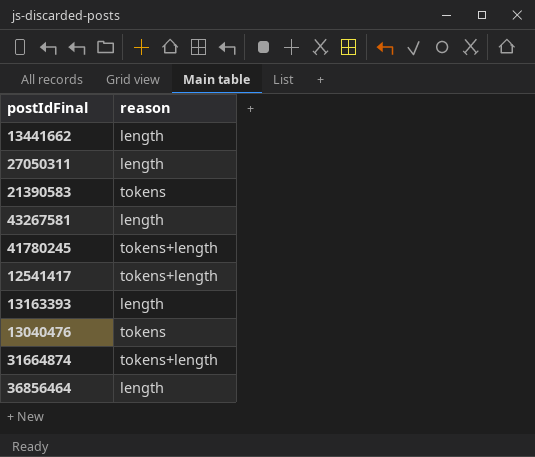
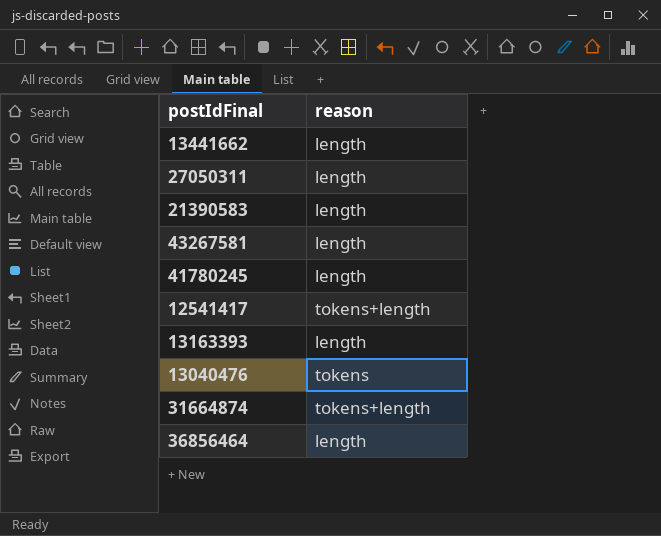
21390583 | reason: tokens -> length
41780245 | reason: tokens+length -> length

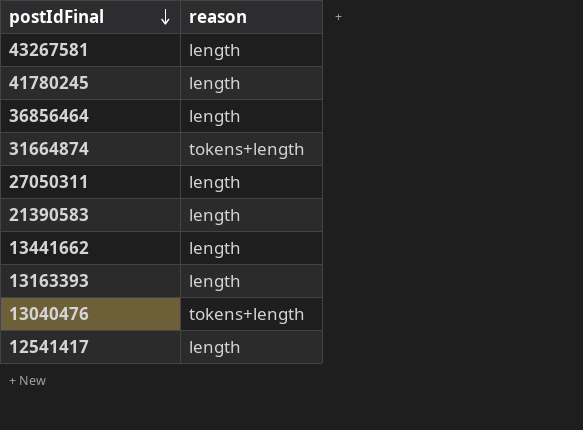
row order: none -> postIdFinal descending
13040476 | reason: tokens -> tokens+length
12541417 | reason: tokens+length -> length

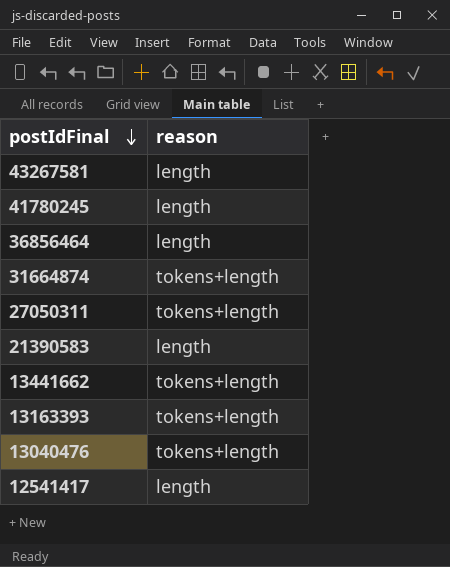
27050311 | reason: length -> tokens+length
13441662 | reason: length -> tokens+length
13163393 | reason: length -> tokens+length

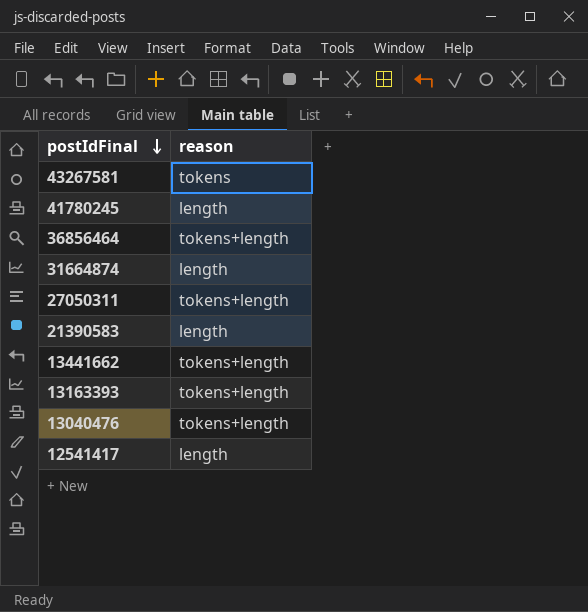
43267581 | reason: length -> tokens
36856464 | reason: length -> tokens+length
31664874 | reason: tokens+length -> length

